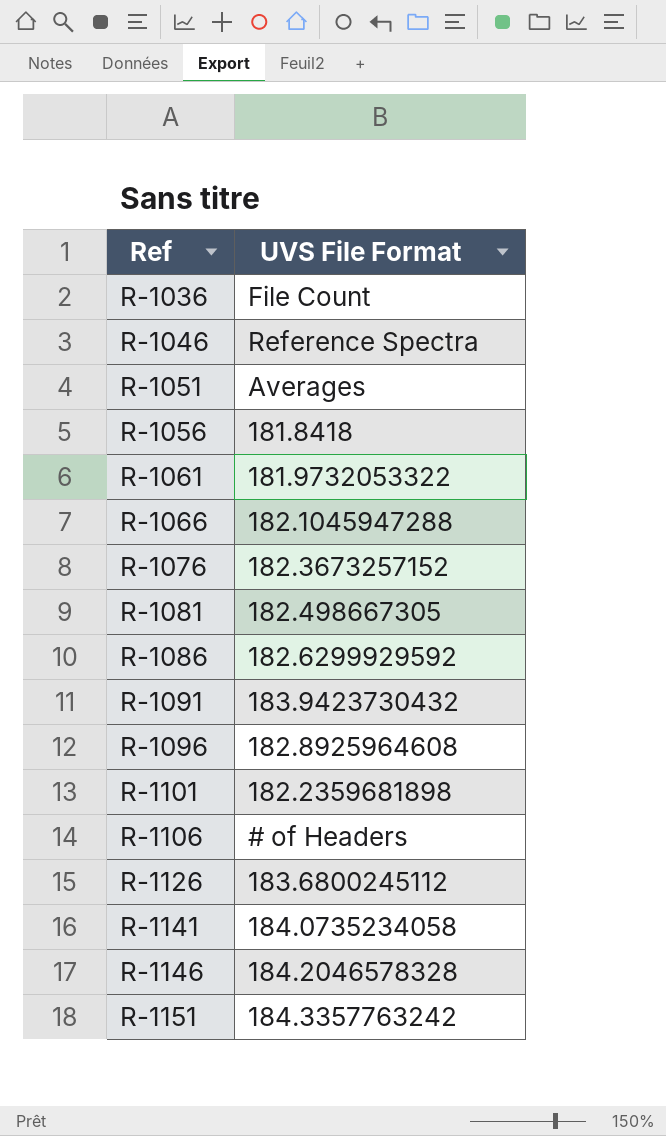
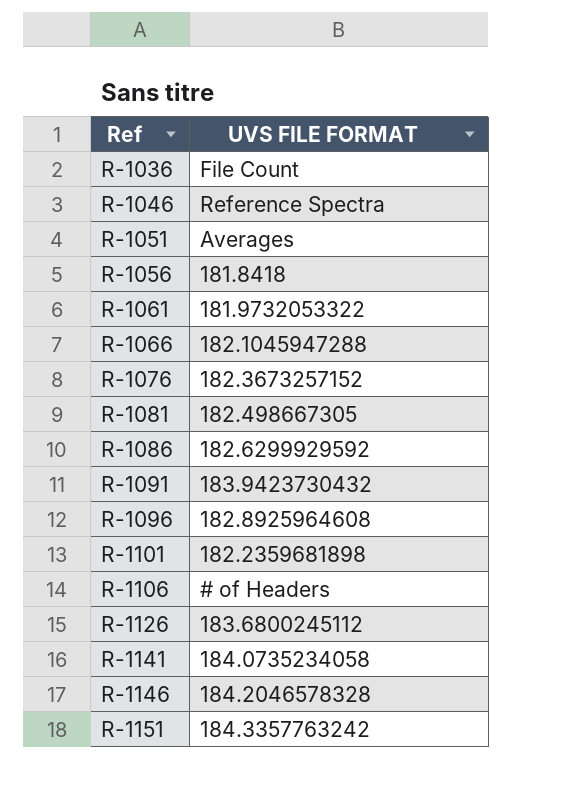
column name: UVS File Format -> UVS FILE FORMAT

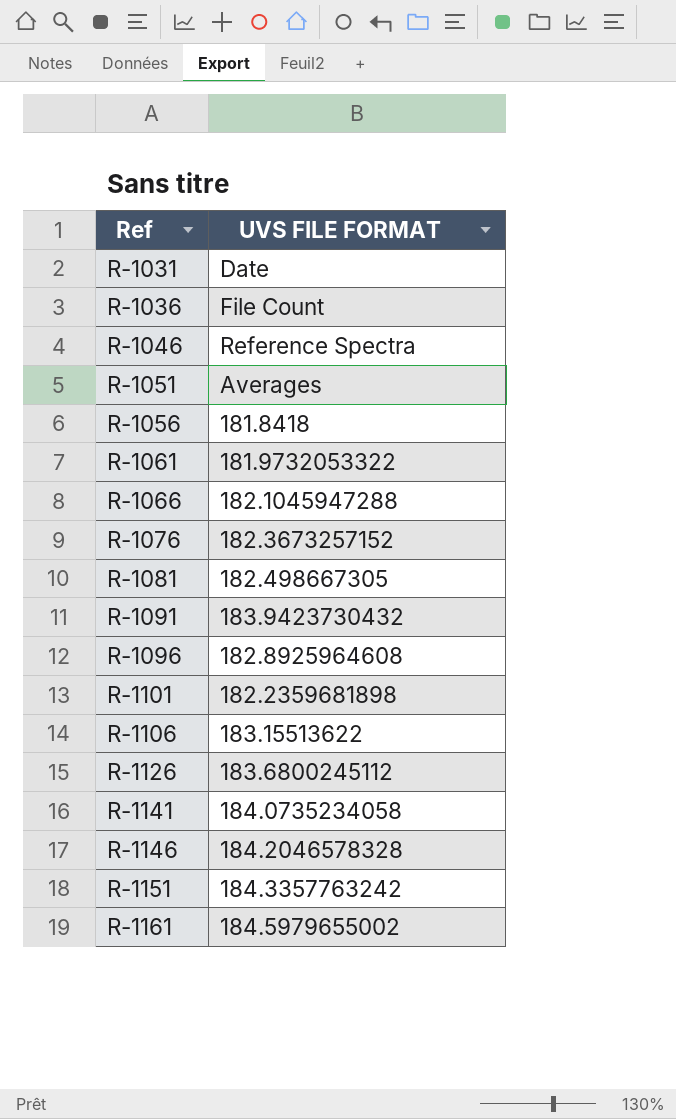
row R-1086: 182.6299929592 -> none
row R-1031: none -> Date
R-1106 | UVS FILE FORMAT: # of Headers -> 183.15513622
row R-1161: none -> 184.5979655002

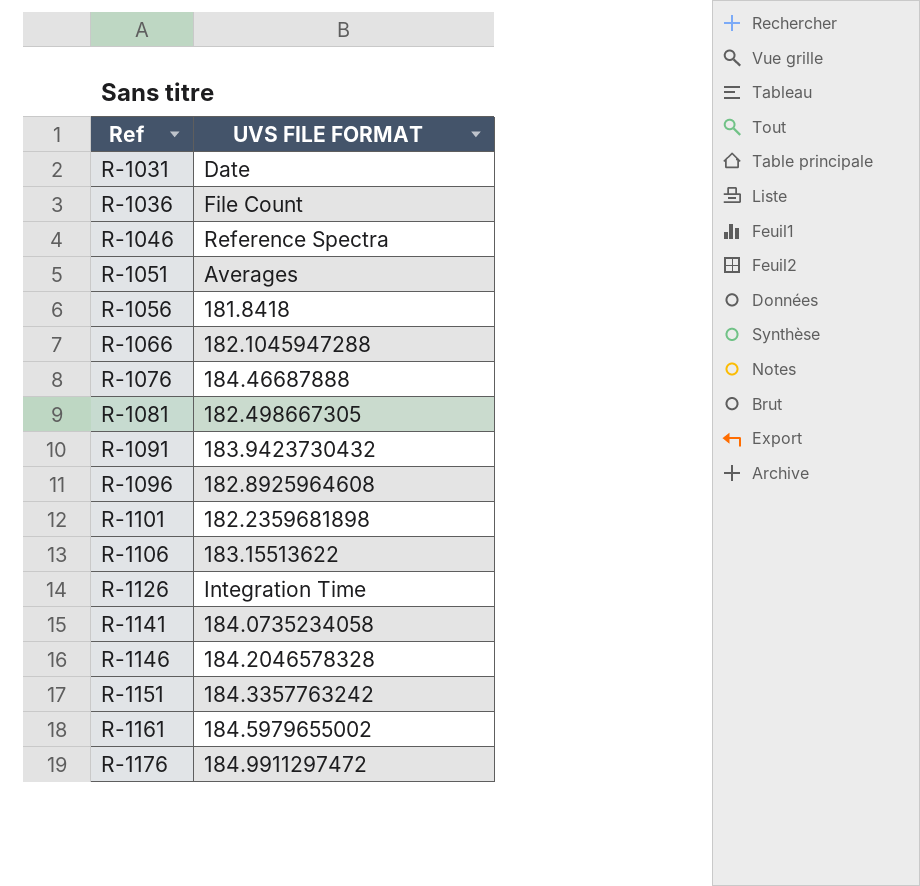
row R-1061: 181.9732053322 -> none
R-1076 | UVS FILE FORMAT: 182.3673257152 -> 184.46687888
R-1126 | UVS FILE FORMAT: 183.6800245112 -> Integration Time
row R-1176: none -> 184.9911297472

